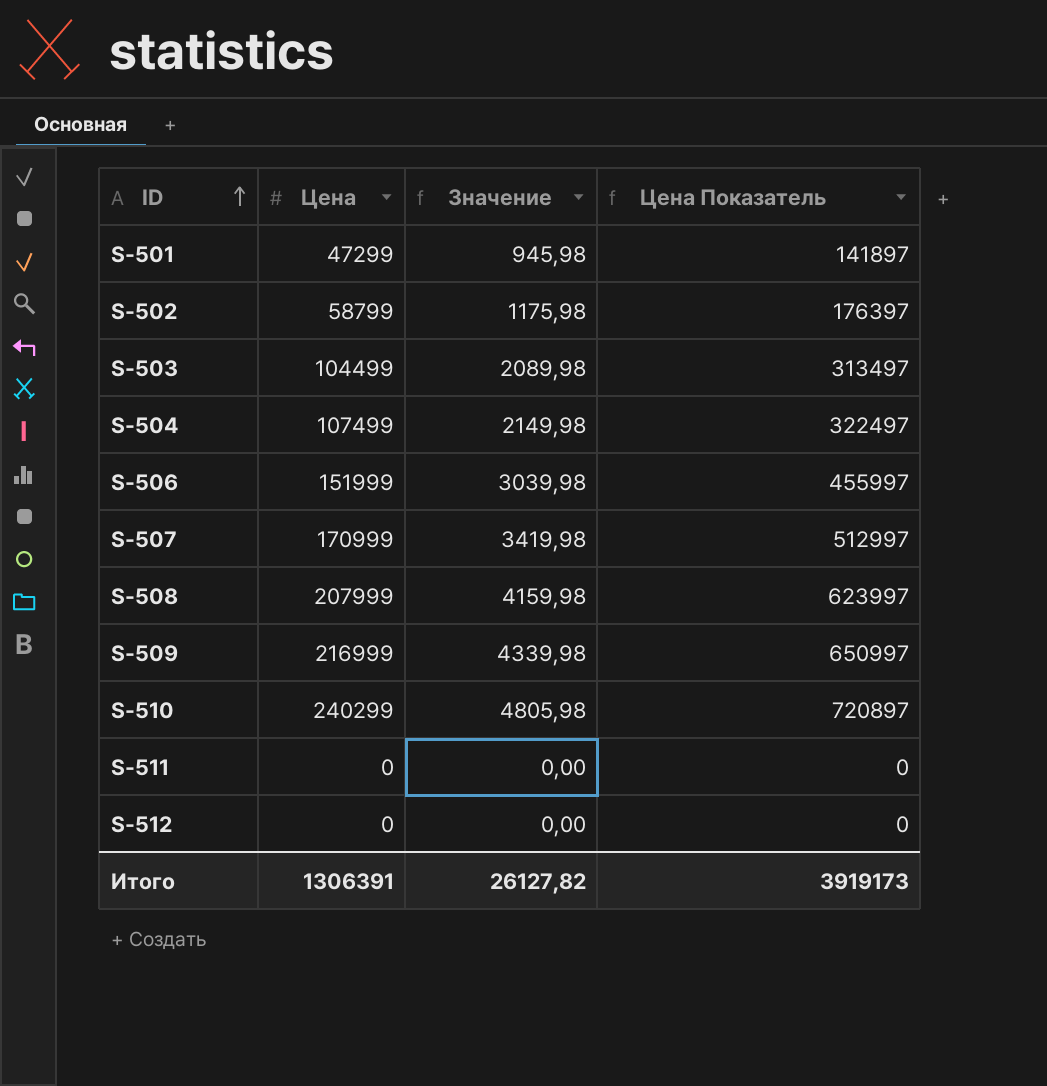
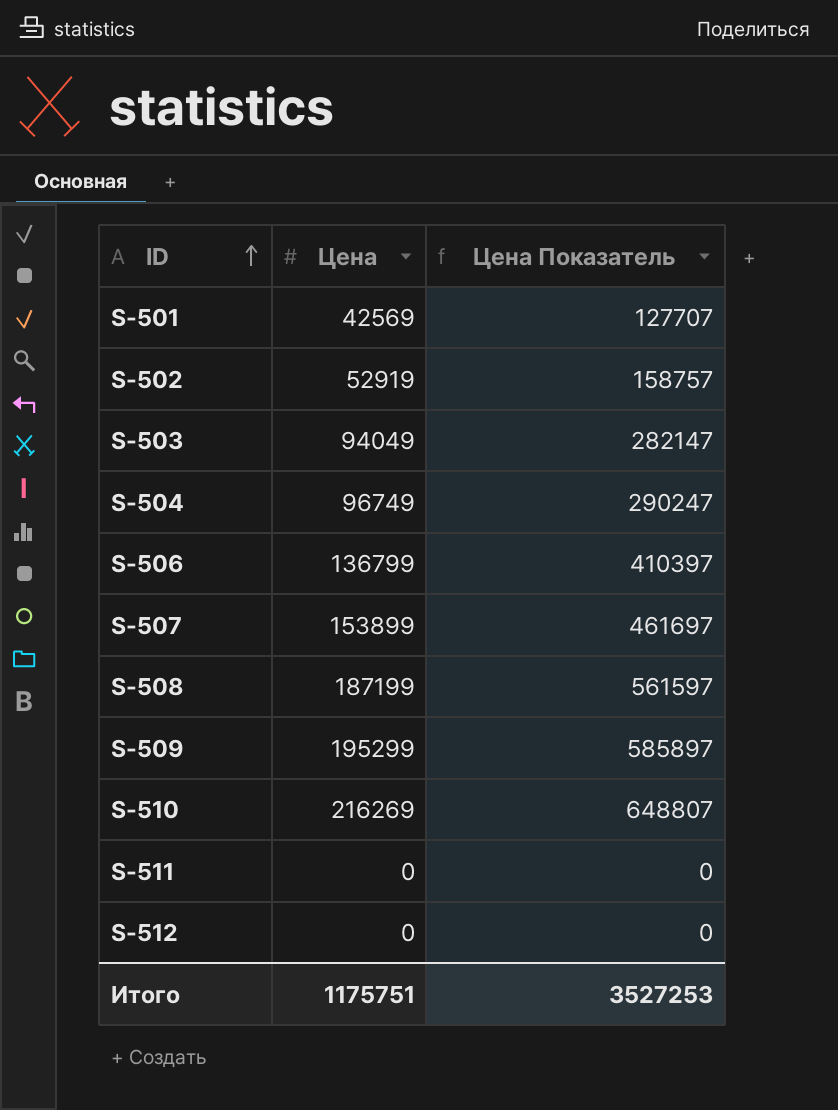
column Значение | formula: [Цена] * 0,02 -> none
S-501 | Цена: 47299 -> 42569
S-501 | Цена Показатель: 141897 -> 127707
S-502 | Цена: 58799 -> 52919
S-502 | Цена Показатель: 176397 -> 158757
S-503 | Цена: 104499 -> 94049
S-503 | Цена Показатель: 313497 -> 282147
S-504 | Цена: 107499 -> 96749
S-504 | Цена Показатель: 322497 -> 290247
S-506 | Цена: 151999 -> 136799
S-506 | Цена Показатель: 455997 -> 410397
S-507 | Цена: 170999 -> 153899
S-507 | Цена Показатель: 512997 -> 461697
S-508 | Цена: 207999 -> 187199
S-508 | Цена Показатель: 623997 -> 561597
S-509 | Цена: 216999 -> 195299
S-509 | Цена Показатель: 650997 -> 585897
S-510 | Цена: 240299 -> 216269
S-510 | Цена Показатель: 720897 -> 648807
Итого | Цена: 1306391 -> 1175751
Итого | Цена Показатель: 3919173 -> 3527253

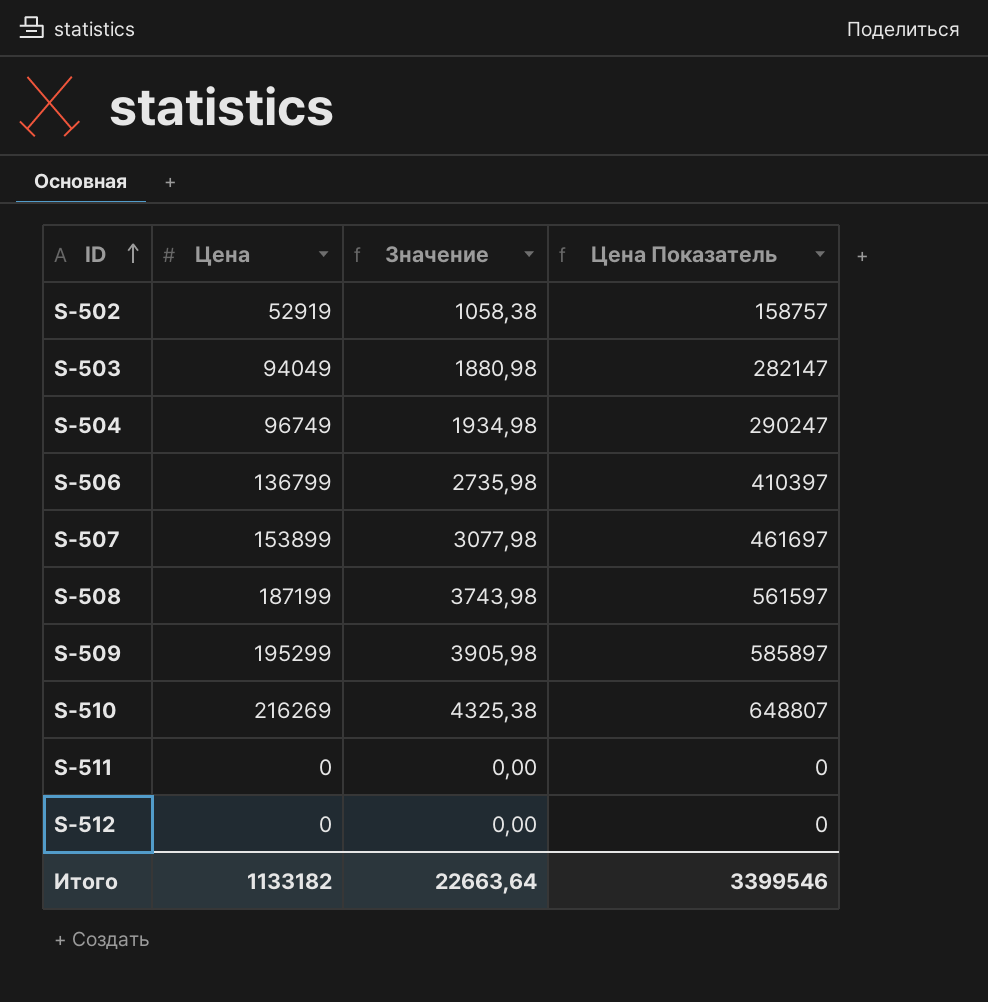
column Значение | formula: none -> [Цена] * 0,02
row S-501: 42569 | 127707 -> none
Итого | Цена: 1175751 -> 1133182
Итого | Цена Показатель: 3527253 -> 3399546

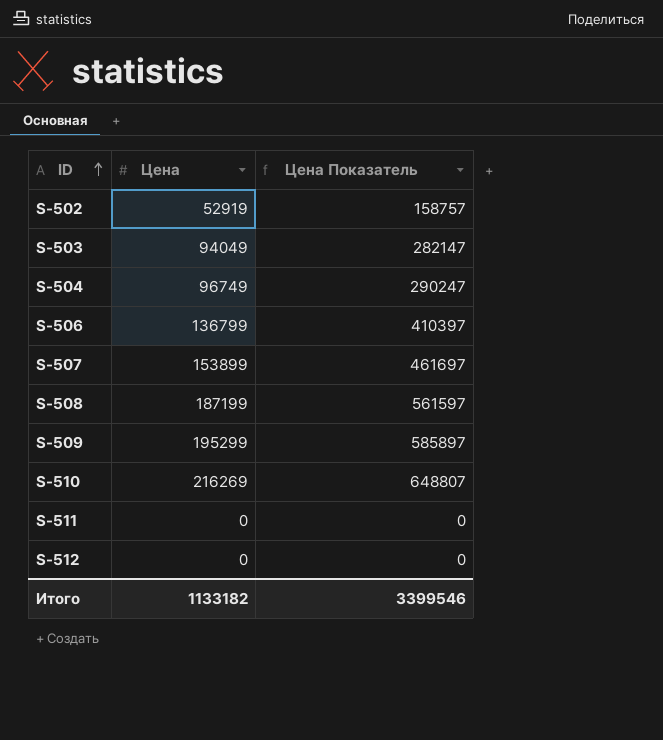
column Значение | formula: [Цена] * 0,02 -> none

